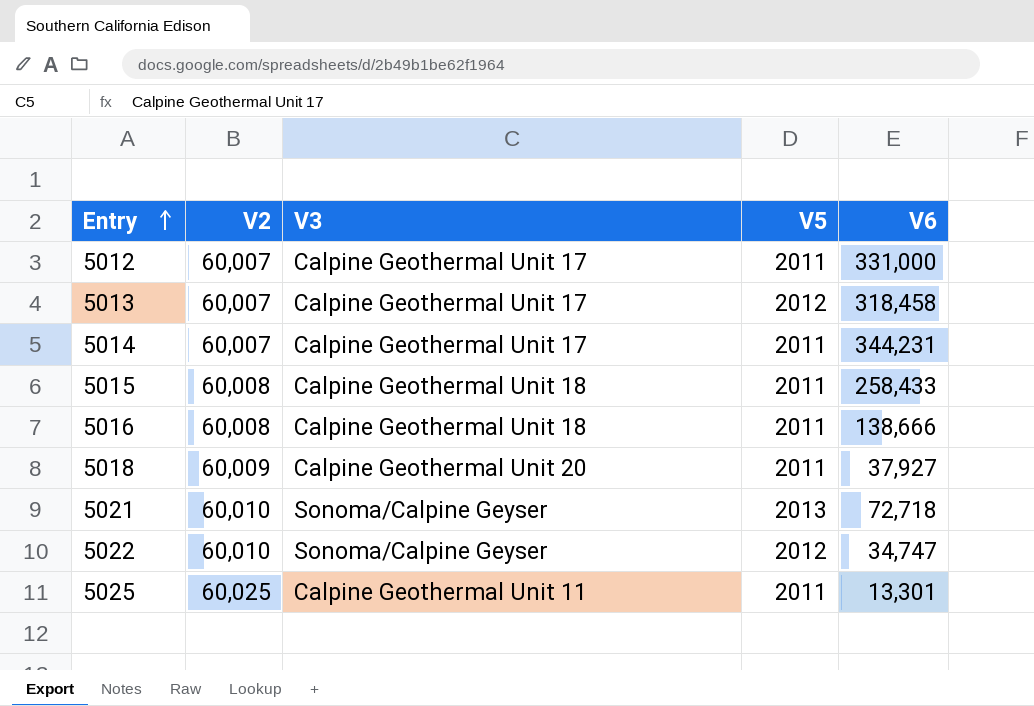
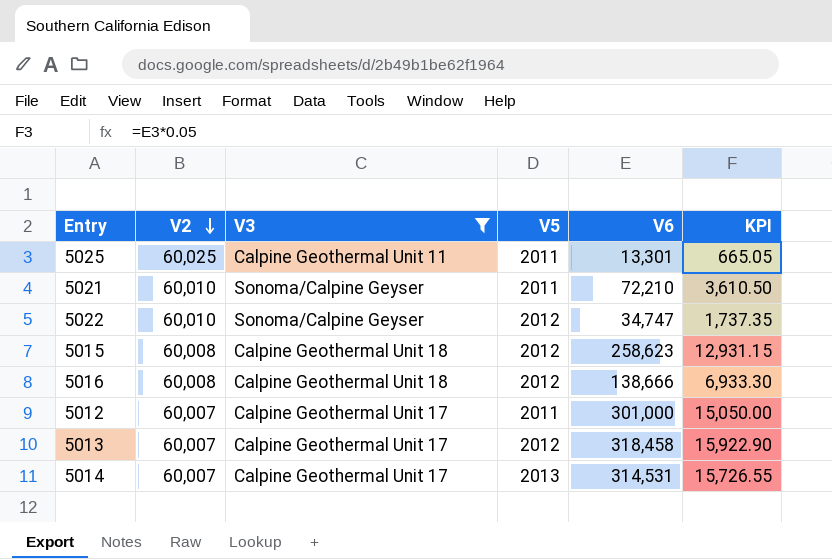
filter: none -> V3 != Calpine Geothermal Unit 20
row order: Entry ascending -> V2 descending
column KPI | formula: none -> [V6] * 0.05
5021 | V5: 2013 -> 2011
5021 | V6: 72,718 -> 72,210
5015 | V5: 2011 -> 2012
5015 | V6: 258,433 -> 258,623
5016 | V5: 2011 -> 2012
5012 | V6: 331,000 -> 301,000
5014 | V5: 2011 -> 2013
5014 | V6: 344,231 -> 314,531

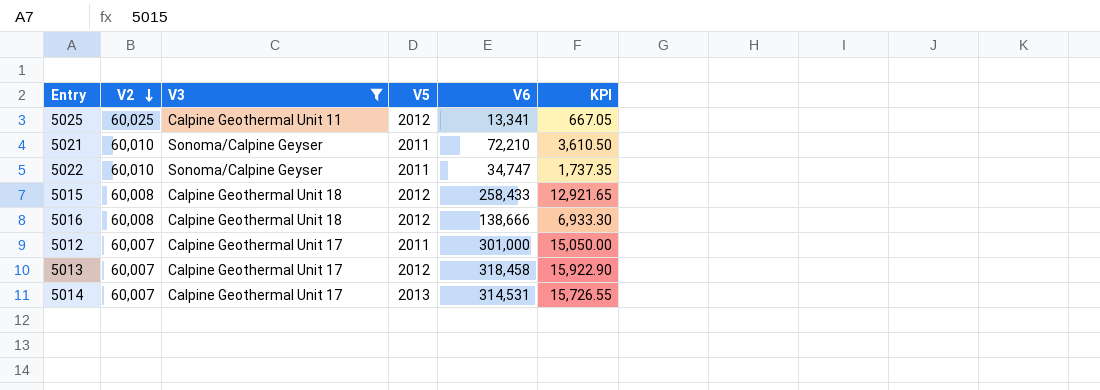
5025 | V5: 2011 -> 2012
5025 | V6: 13,301 -> 13,341
5025 | KPI: 665.05 -> 667.05
5022 | V5: 2012 -> 2011
5015 | V6: 258,623 -> 258,433
5015 | KPI: 12,931.15 -> 12,921.65

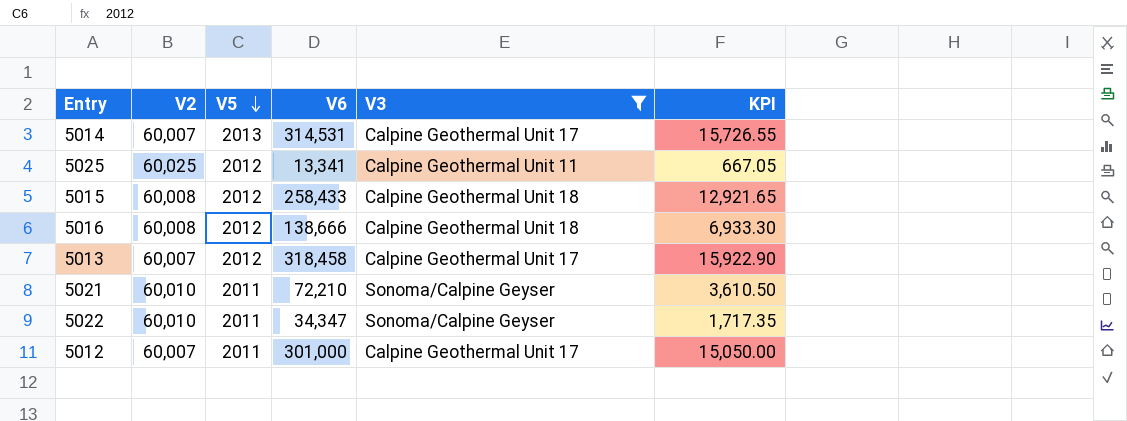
row order: V2 descending -> V5 descending
column V3 | position: 3 -> 5
5022 | V6: 34,747 -> 34,347
5022 | KPI: 1,737.35 -> 1,717.35

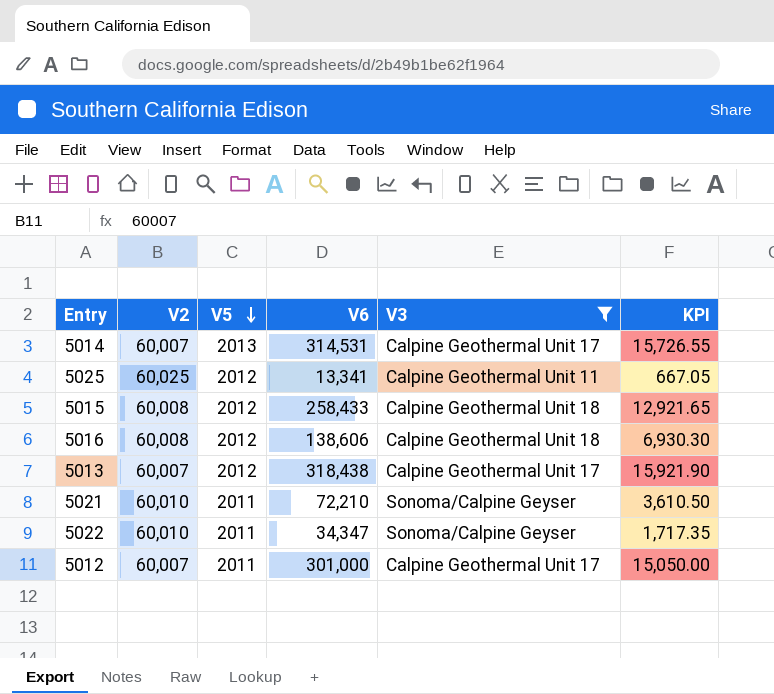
5016 | V6: 138,666 -> 138,606
5016 | KPI: 6,933.30 -> 6,930.30
5013 | V6: 318,458 -> 318,438
5013 | KPI: 15,922.90 -> 15,921.90

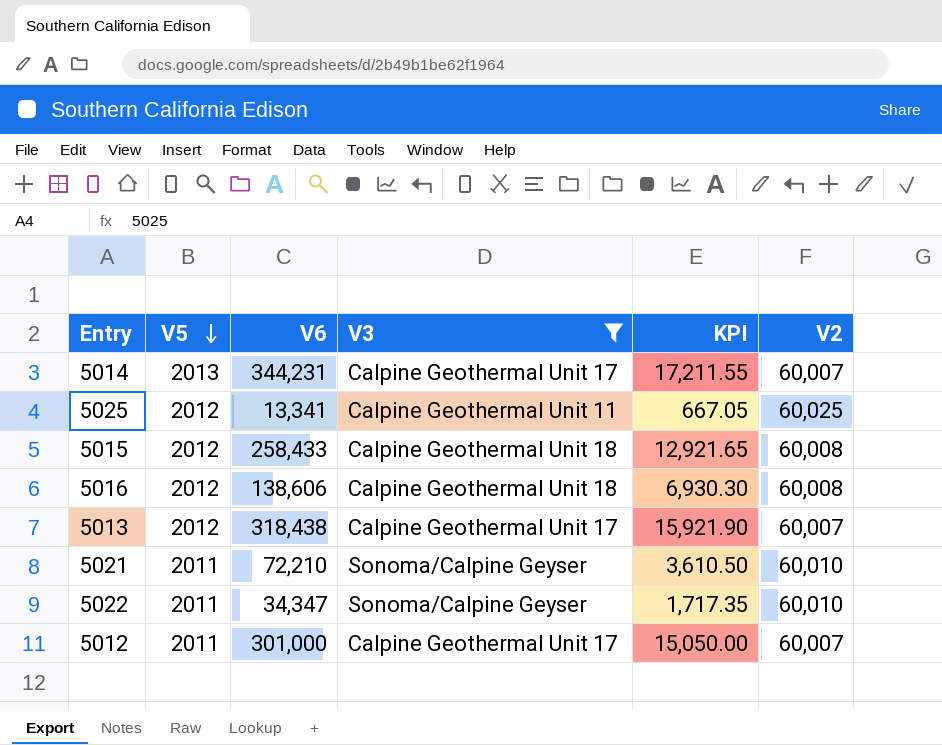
column V2 | position: 2 -> 6
5014 | V6: 314,531 -> 344,231
5014 | KPI: 15,726.55 -> 17,211.55

